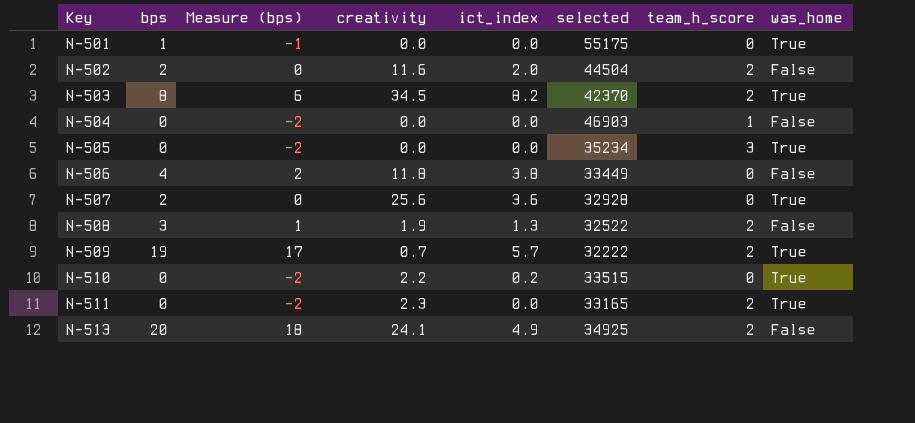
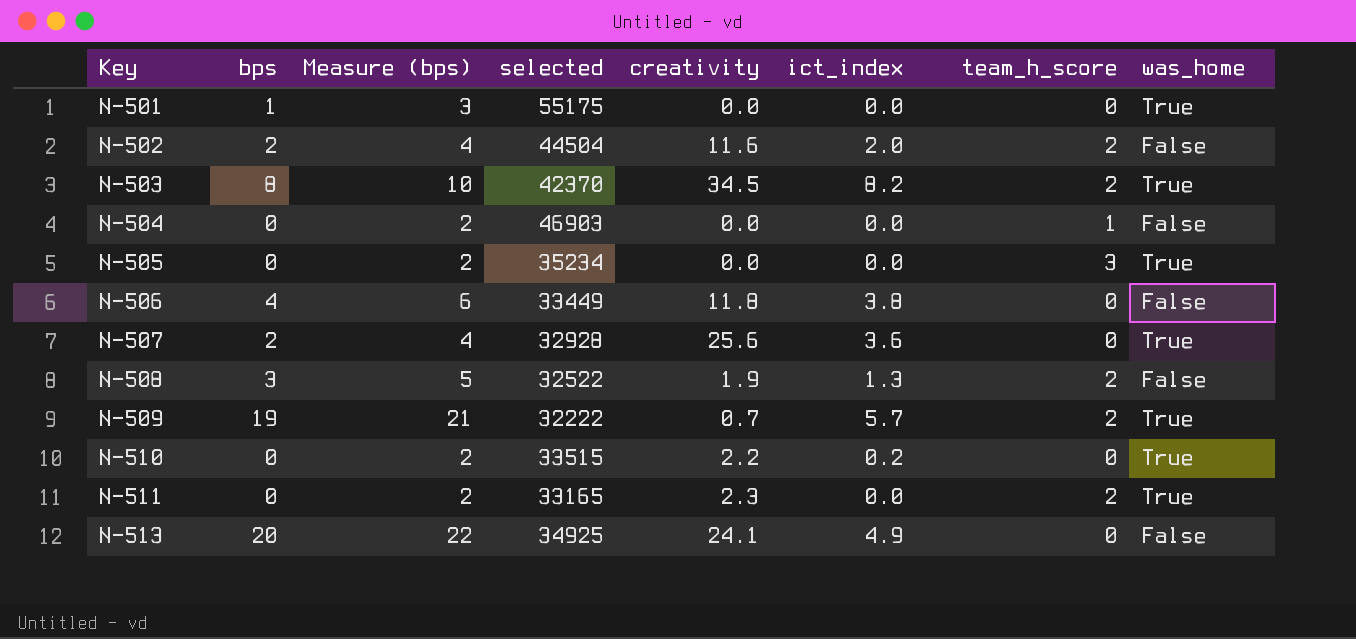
column Measure (bps) | formula: [bps] - 2 -> [bps] + 2
column selected | position: 6 -> 4
N-513 | team_h_score: 2 -> 0

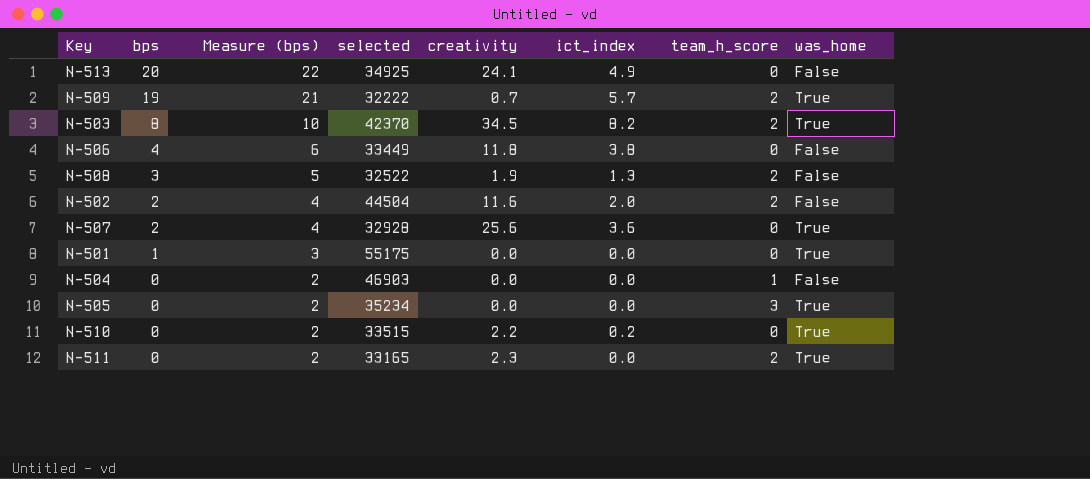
row order: Key ascending -> bps descending

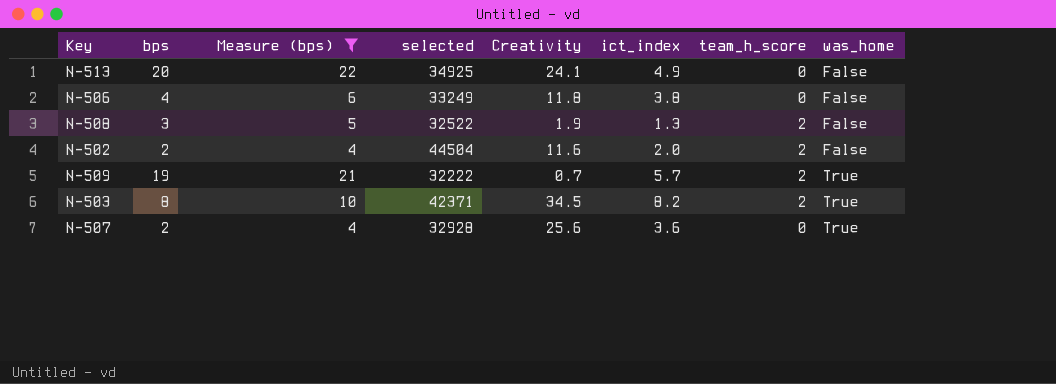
filter: none -> Measure (bps) >= 4
row order: bps descending -> was_home ascending
column name: creativity -> Creativity
N-506 | selected: 33449 -> 33249
N-503 | selected: 42370 -> 42371

